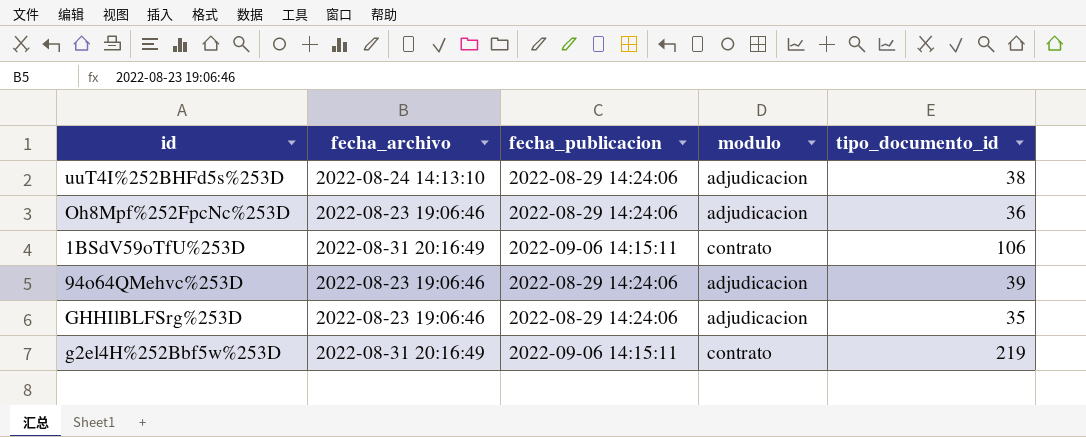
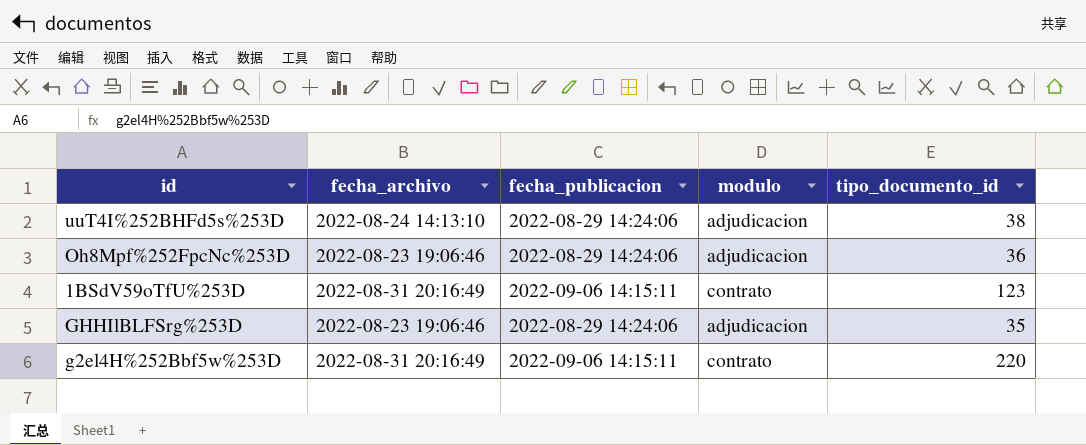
row 94o64QMehvc%253D: 2022-08-23 19:06:46 | 2022-08-29 14:24:06 | adjudicacion | 39 -> none
1BSdV59oTfU%253D | tipo_documento_id: 106 -> 123
g2el4H%252Bbf5w%253D | tipo_documento_id: 219 -> 220

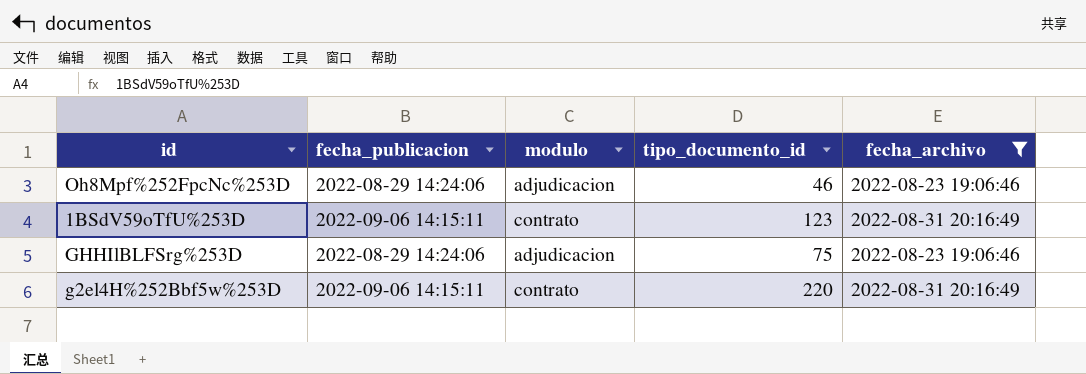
filter: none -> fecha_archivo != 2022-08-24 14:13:10
column fecha_archivo | position: 2 -> 5
Oh8Mpf%252FpcNc%253D | tipo_documento_id: 36 -> 46
GHHIlBLFSrg%253D | tipo_documento_id: 35 -> 75

